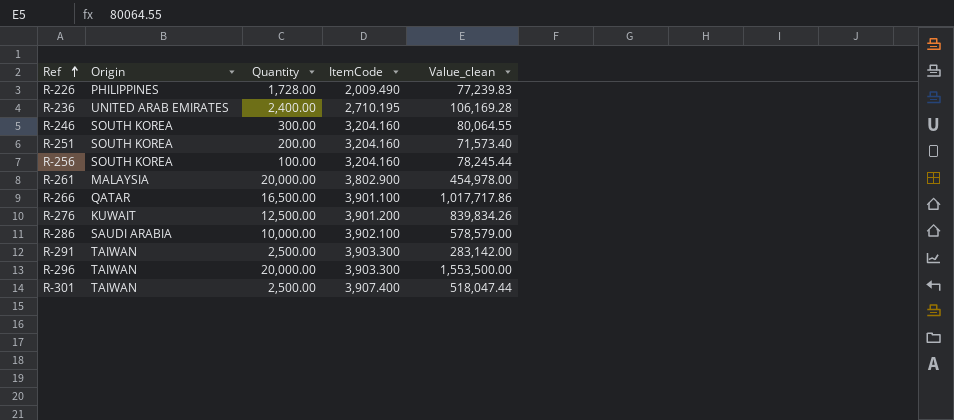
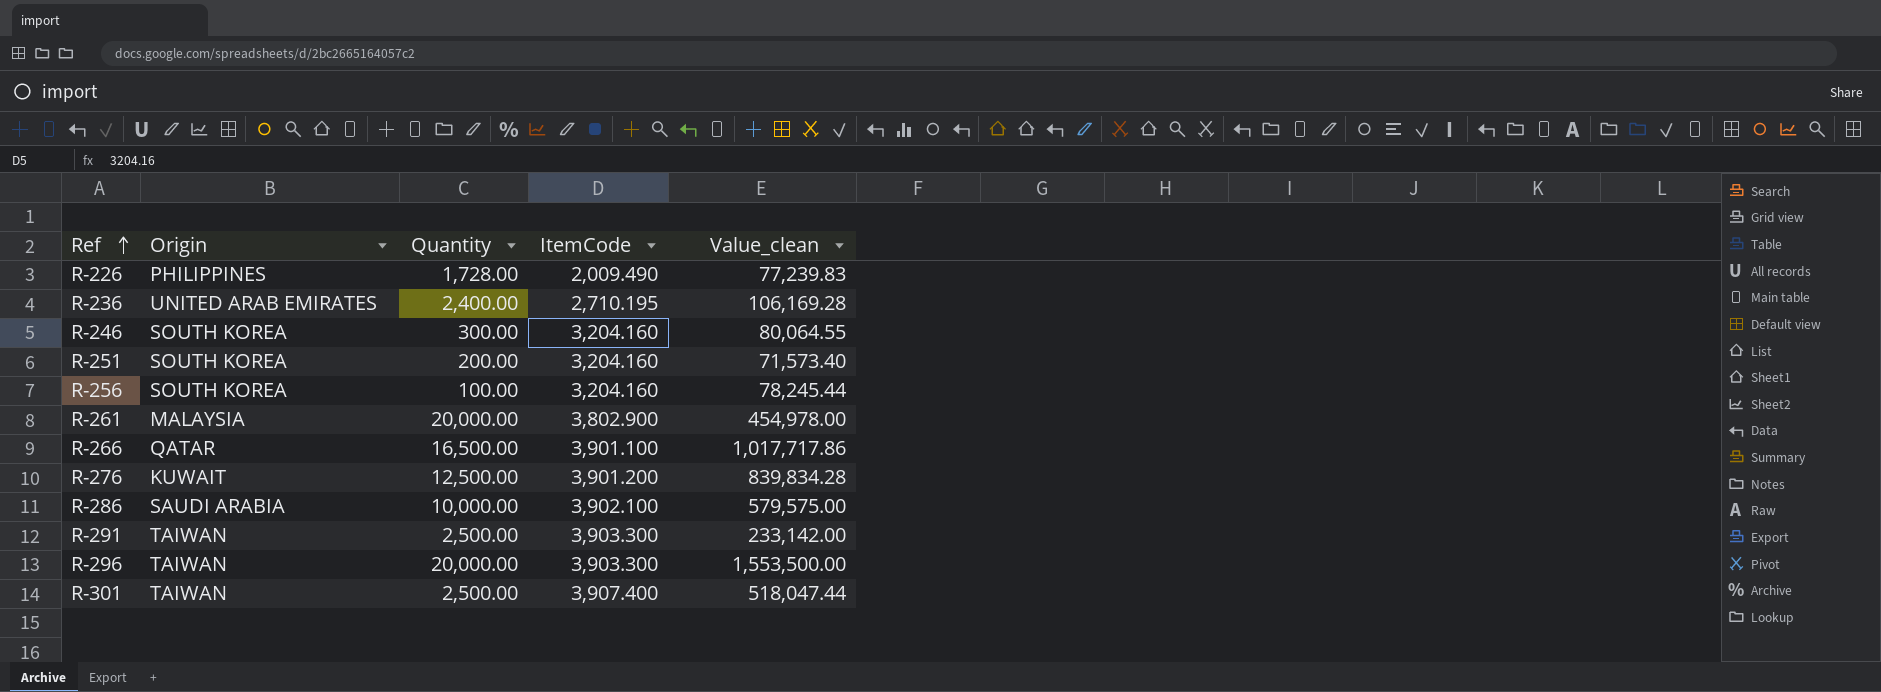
R-276 | Value_clean: 839,834.26 -> 839,834.28
R-286 | Value_clean: 578,579.00 -> 579,575.00
R-291 | Value_clean: 283,142.00 -> 233,142.00

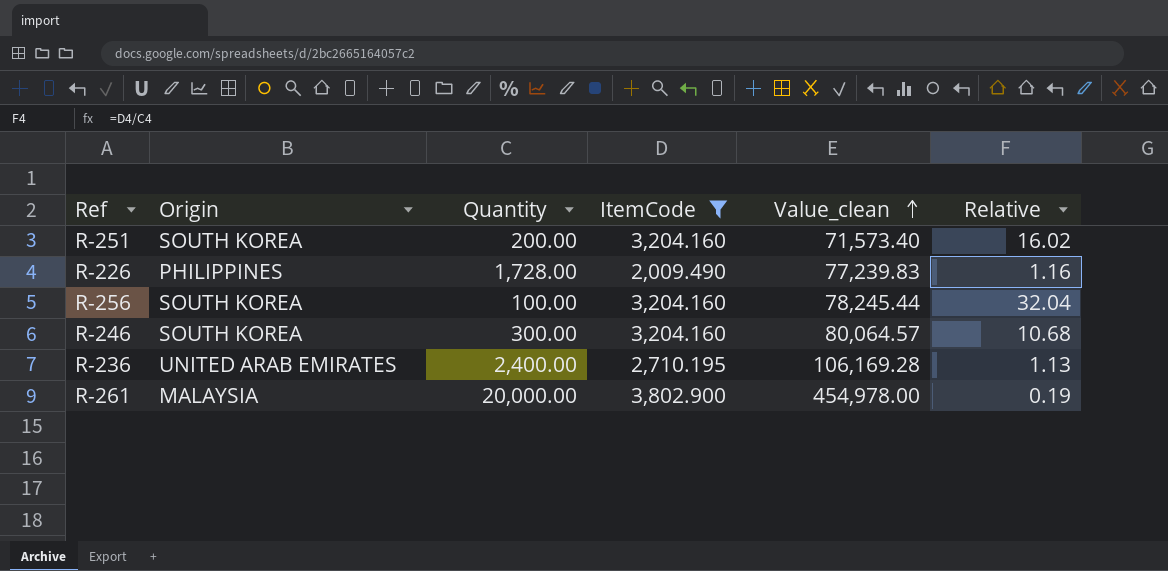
filter: none -> ItemCode <= 3,802.900
row order: Ref ascending -> Value_clean ascending
column Relative | formula: none -> [ItemCode] / [Quantity]
R-246 | Value_clean: 80,064.55 -> 80,064.57

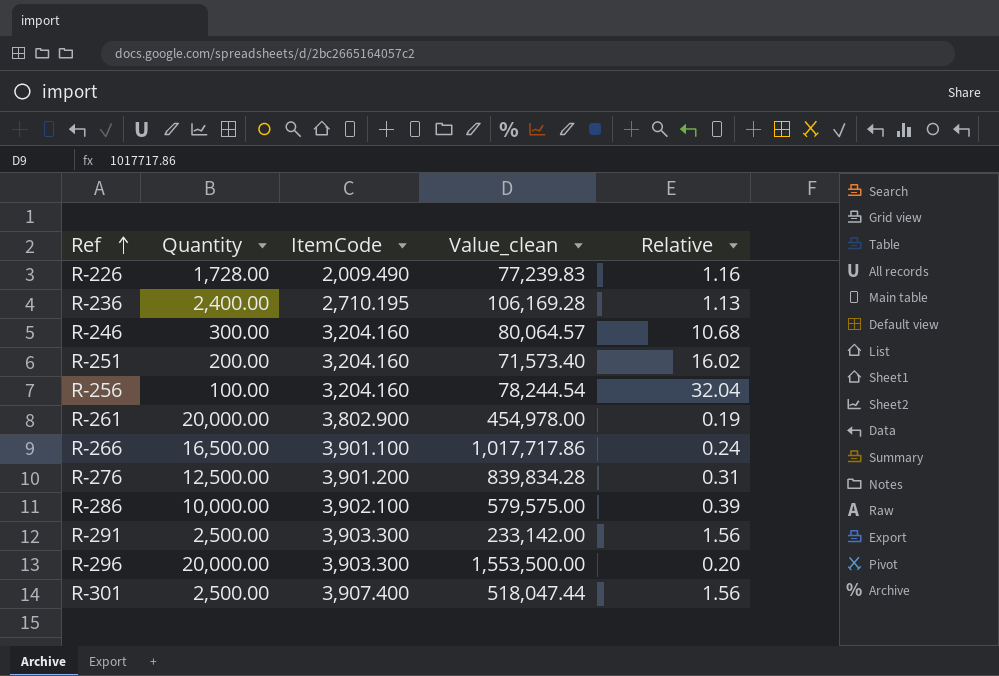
filter: ItemCode <= 3,802.900 -> none
row order: Value_clean ascending -> Ref ascending
column Origin | position: 2 -> none
R-256 | Value_clean: 78,245.44 -> 78,244.54

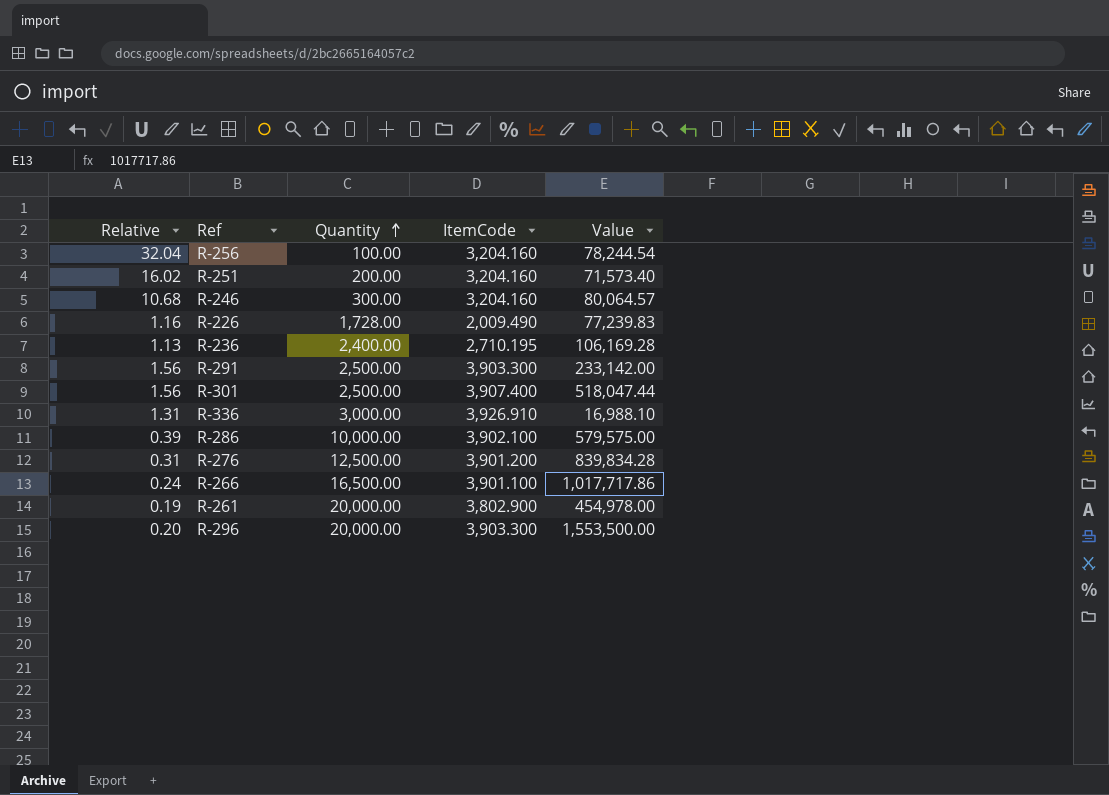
row order: Ref ascending -> Quantity ascending
column Relative | position: 5 -> 1
column name: Value_clean -> Value
row R-336: none -> 1.31 | 3,000.00 | 3,926.910 | 16,988.10

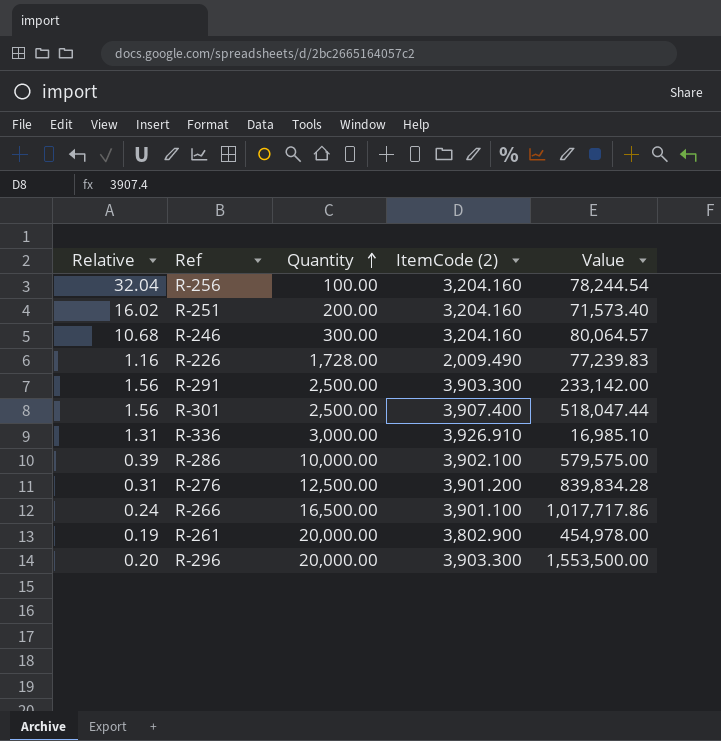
column name: ItemCode -> ItemCode (2)
row R-236: 1.13 | 2,400.00 | 2,710.195 | 106,169.28 -> none
R-336 | Value: 16,988.10 -> 16,985.10

